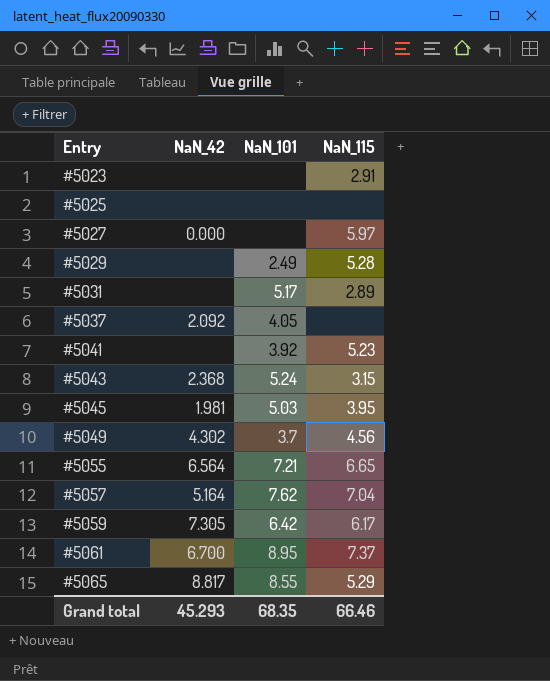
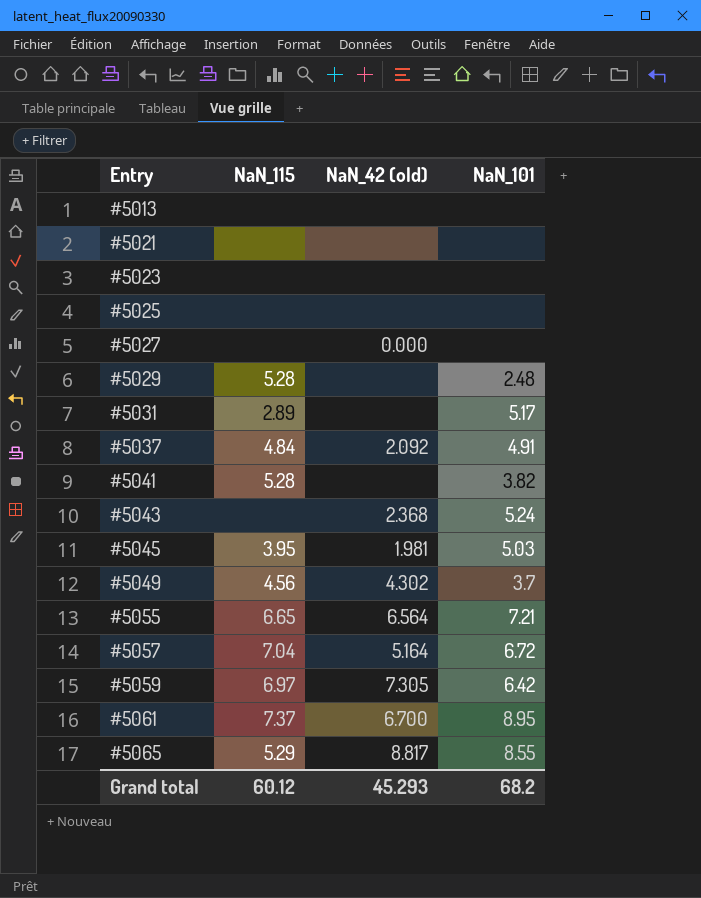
column NaN_115 | position: 4 -> 2
column name: NaN_42 -> NaN_42 (old)
row #5013: none -> none | none | none
row #5021: none -> none | none | none
#5023 | NaN_115: 2.91 -> none
#5027 | NaN_115: 5.97 -> none
#5029 | NaN_101: 2.49 -> 2.48
#5037 | NaN_115: none -> 4.84
#5037 | NaN_101: 4.05 -> 4.91
#5041 | NaN_115: 5.23 -> 5.28
#5041 | NaN_101: 3.92 -> 3.82
#5043 | NaN_115: 3.15 -> none
#5057 | NaN_101: 7.62 -> 6.72
#5059 | NaN_115: 6.17 -> 6.97
Grand total | NaN_115: 66.46 -> 60.12
Grand total | NaN_101: 68.35 -> 68.2

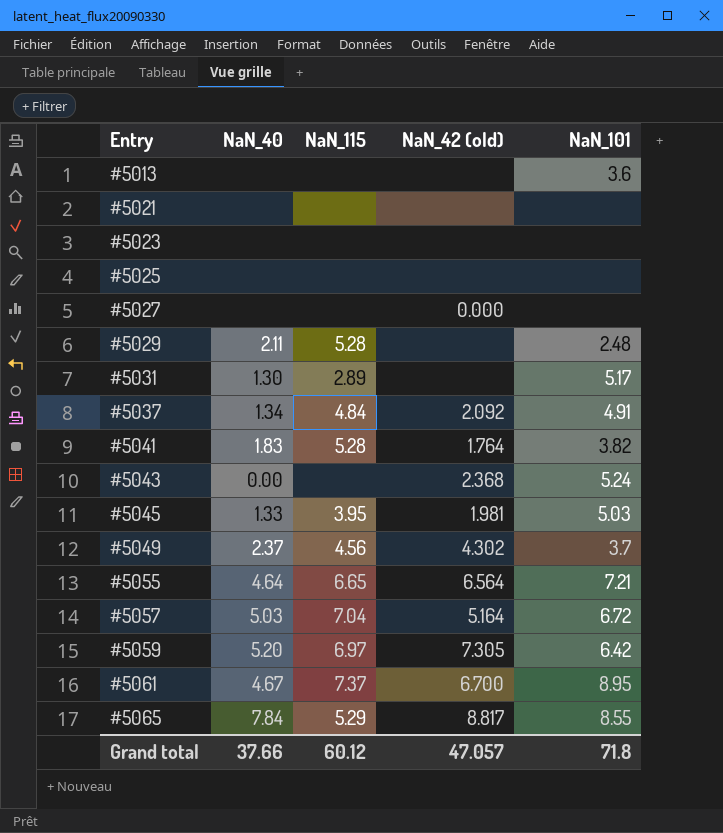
column NaN_40 | position: none -> 2
#5013 | NaN_101: none -> 3.6
#5041 | NaN_42 (old): none -> 1.764
Grand total | NaN_42 (old): 45.293 -> 47.057
Grand total | NaN_101: 68.2 -> 71.8

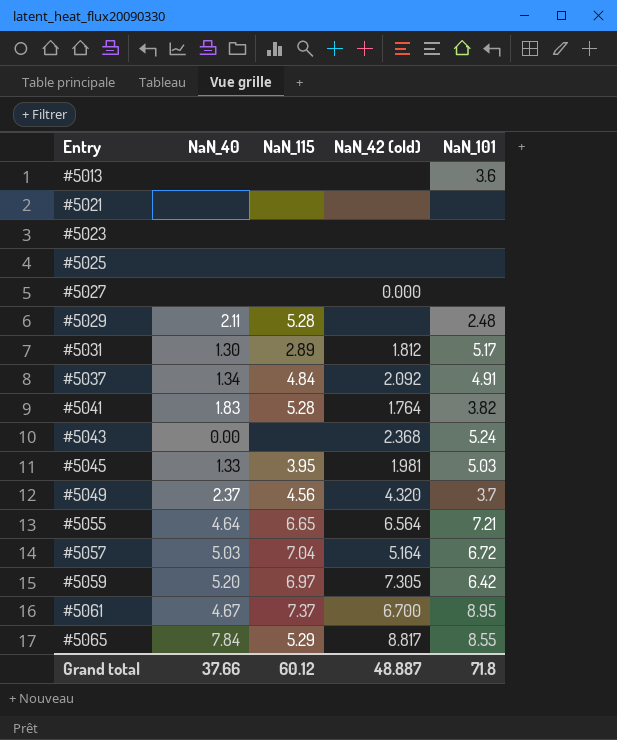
#5031 | NaN_42 (old): none -> 1.812
#5049 | NaN_42 (old): 4.302 -> 4.320
Grand total | NaN_42 (old): 47.057 -> 48.887

